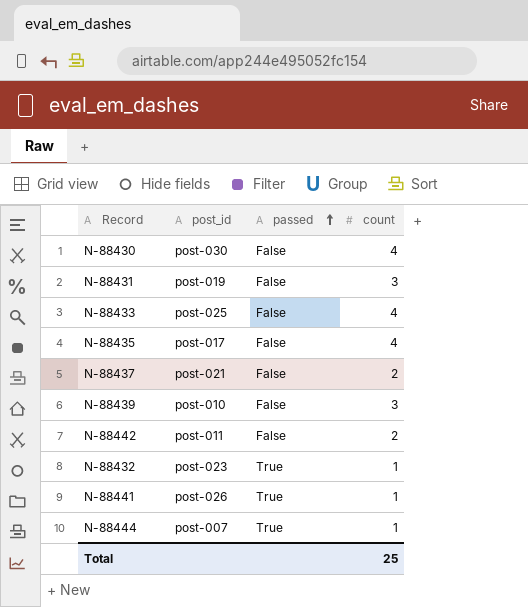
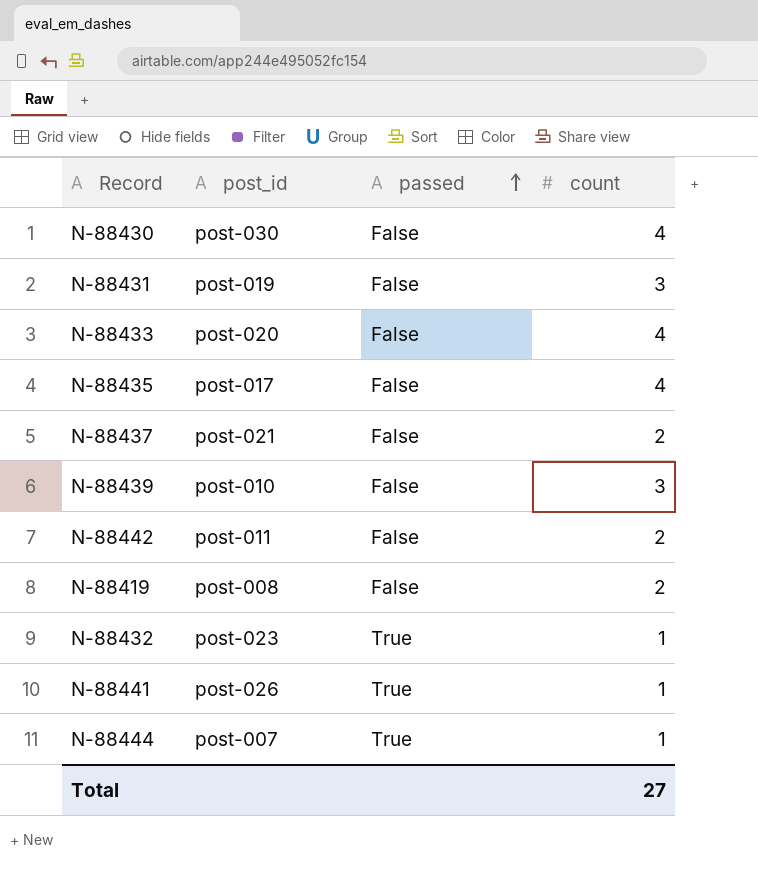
N-88433 | post_id: post-025 -> post-020
row N-88419: none -> post-008 | False | 2
Total | count: 25 -> 27

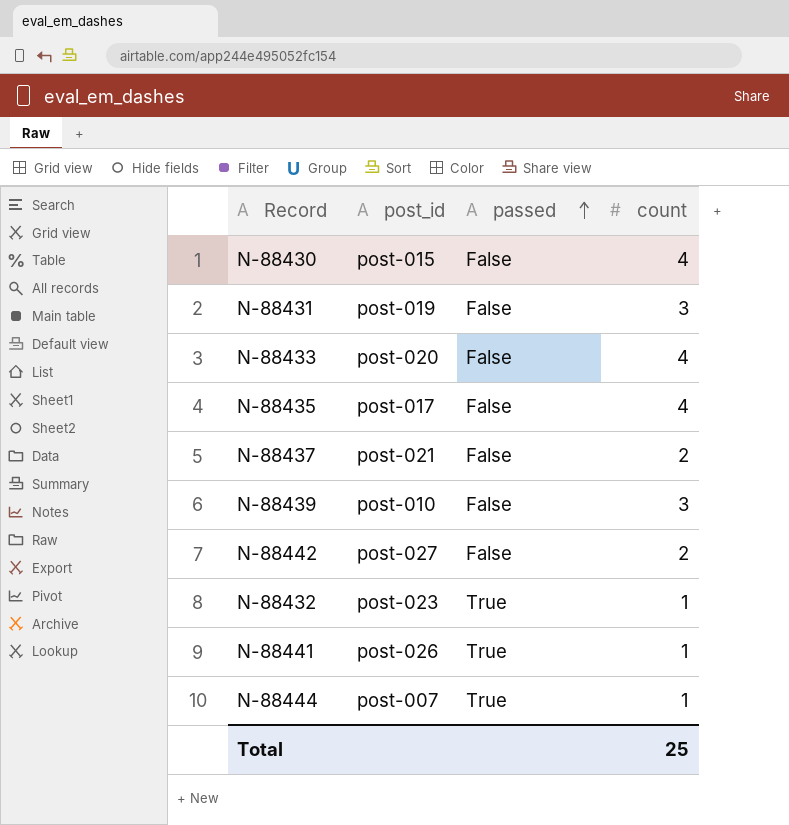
row N-88419: post-008 | False | 2 -> none
N-88430 | post_id: post-030 -> post-015
N-88442 | post_id: post-011 -> post-027
Total | count: 27 -> 25

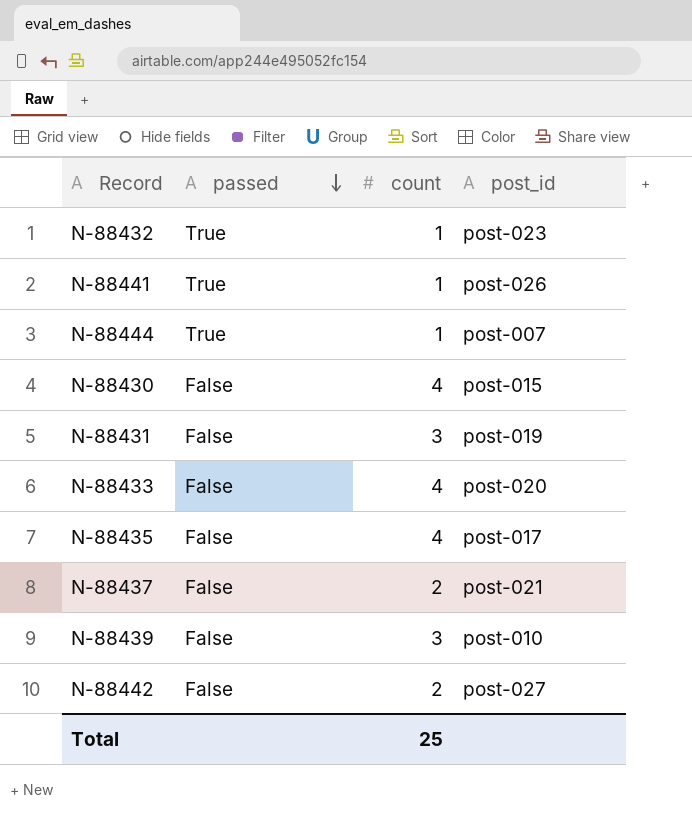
row order: passed ascending -> passed descending
column post_id | position: 2 -> 4

